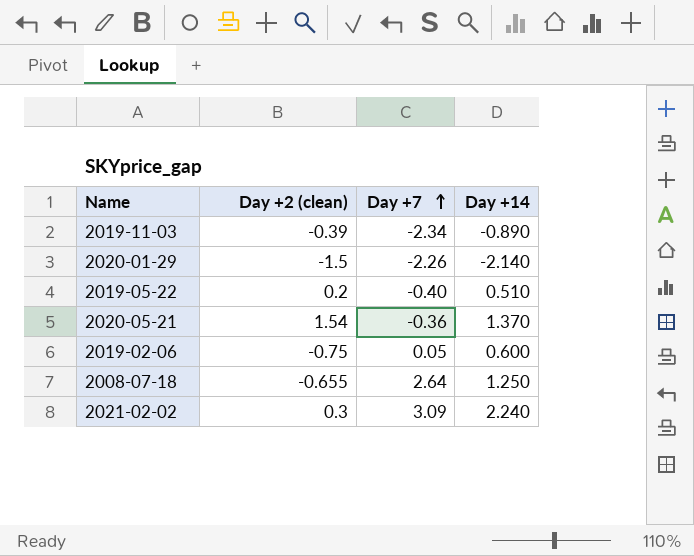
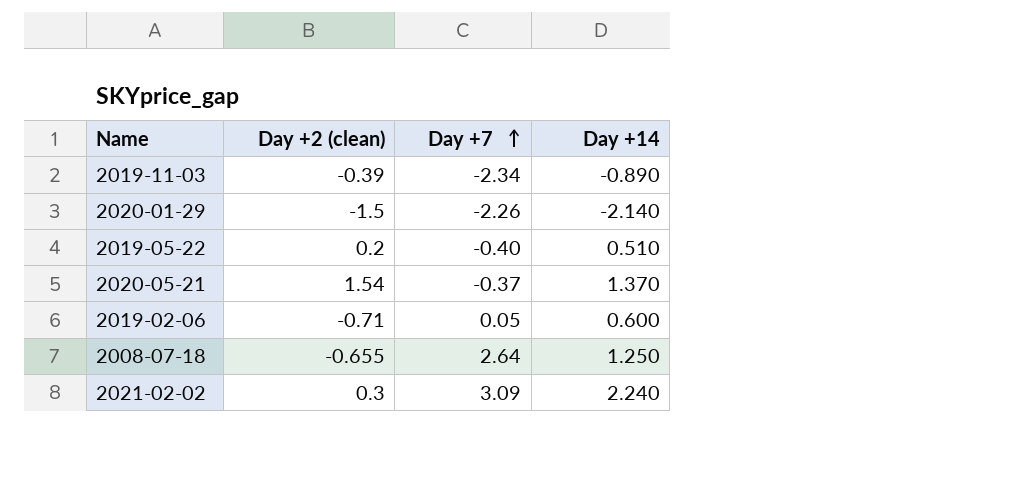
2020-05-21 | Day +7: -0.36 -> -0.37
2019-02-06 | Day +2 (clean): -0.75 -> -0.71

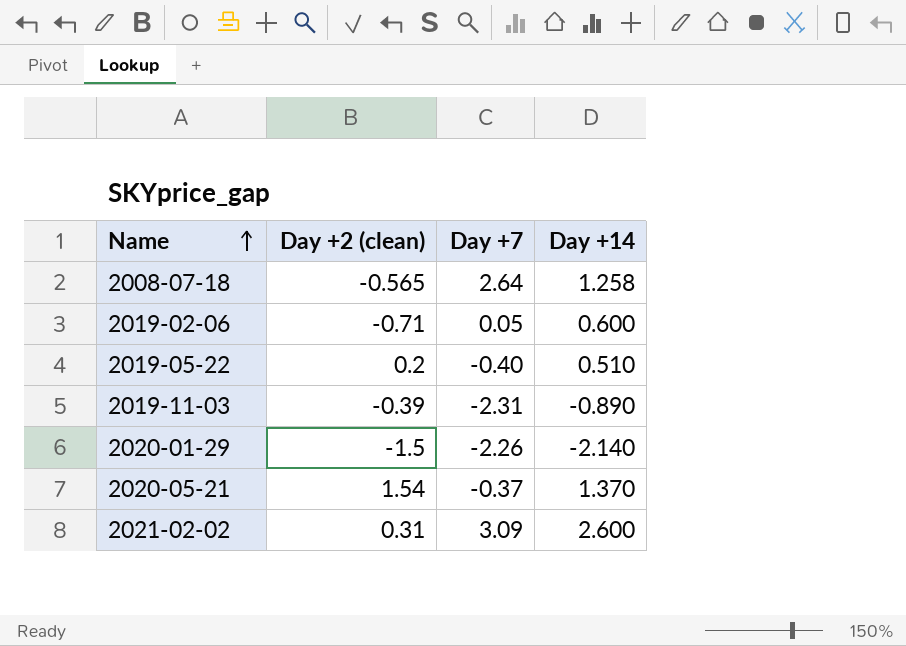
row order: Day +7 ascending -> Name ascending
2008-07-18 | Day +2 (clean): -0.655 -> -0.565
2008-07-18 | Day +14: 1.250 -> 1.258
2019-11-03 | Day +7: -2.34 -> -2.31
2021-02-02 | Day +2 (clean): 0.3 -> 0.31
2021-02-02 | Day +14: 2.240 -> 2.600

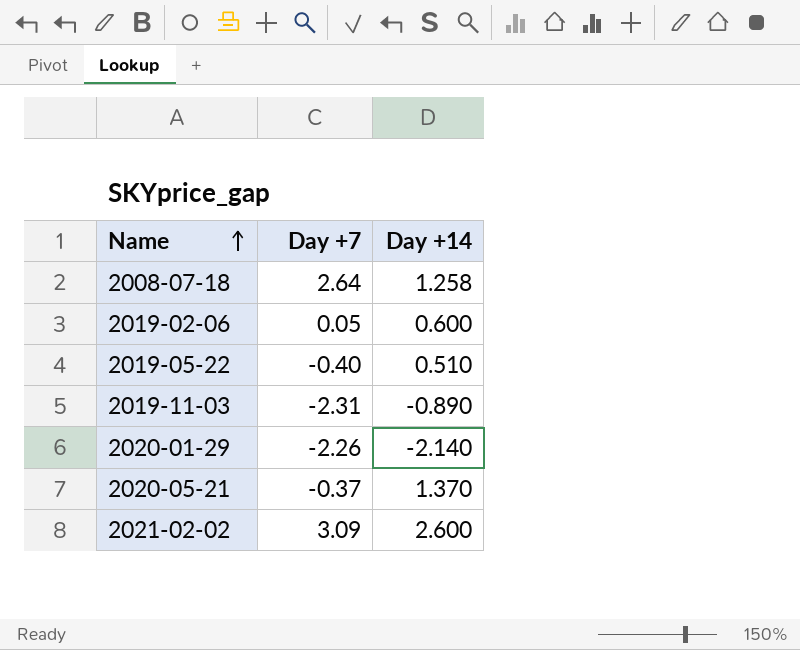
column Day +2 (clean) | position: 2 -> none

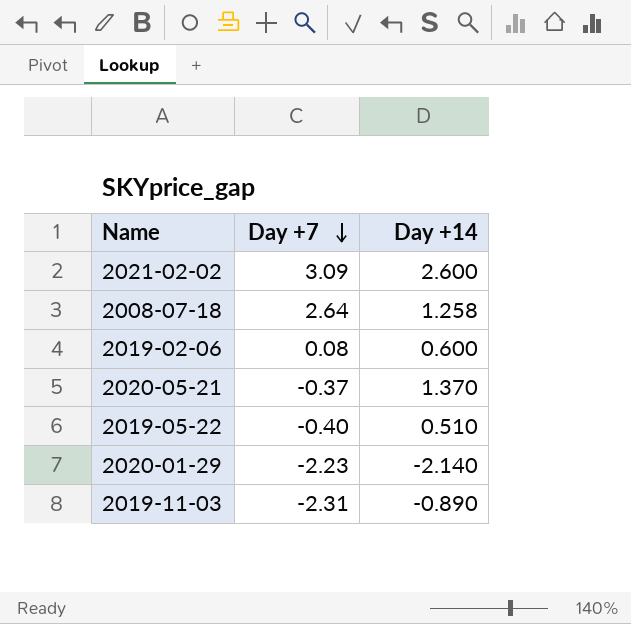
row order: Name ascending -> Day +7 descending
2019-02-06 | Day +7: 0.05 -> 0.08
2020-01-29 | Day +7: -2.26 -> -2.23

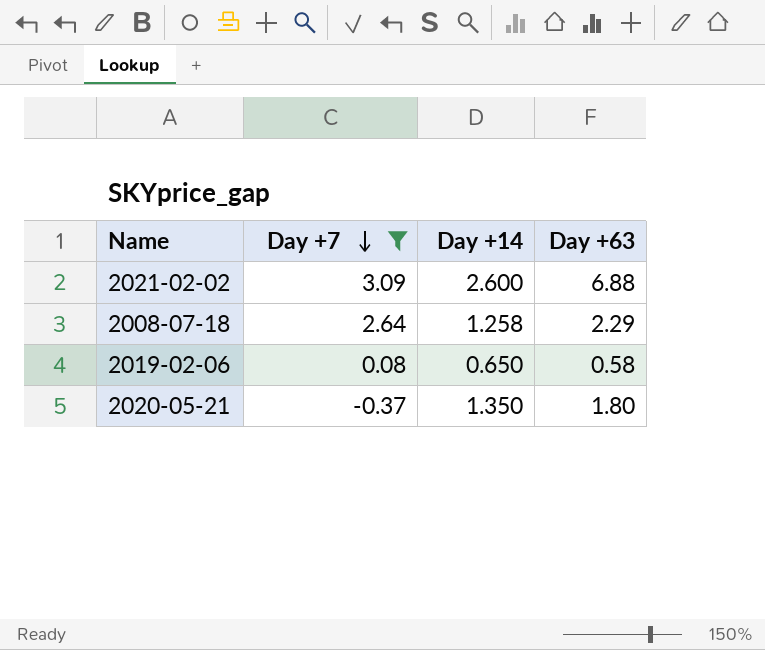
filter: none -> Day +7 >= -0.37
column Day +63 | position: none -> 4
2019-02-06 | Day +14: 0.600 -> 0.650
2020-05-21 | Day +14: 1.370 -> 1.350

